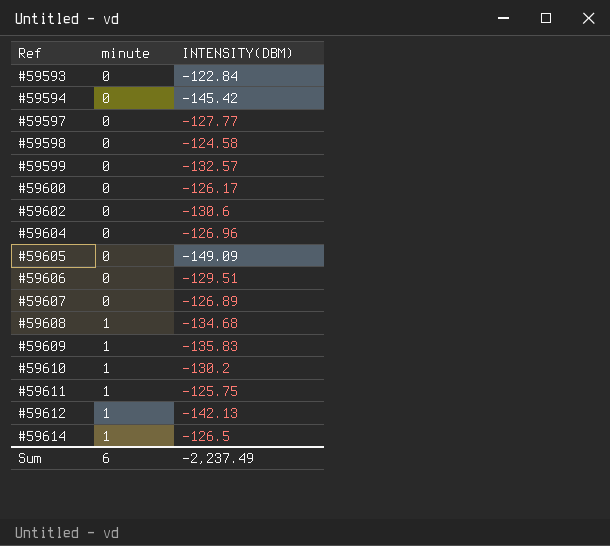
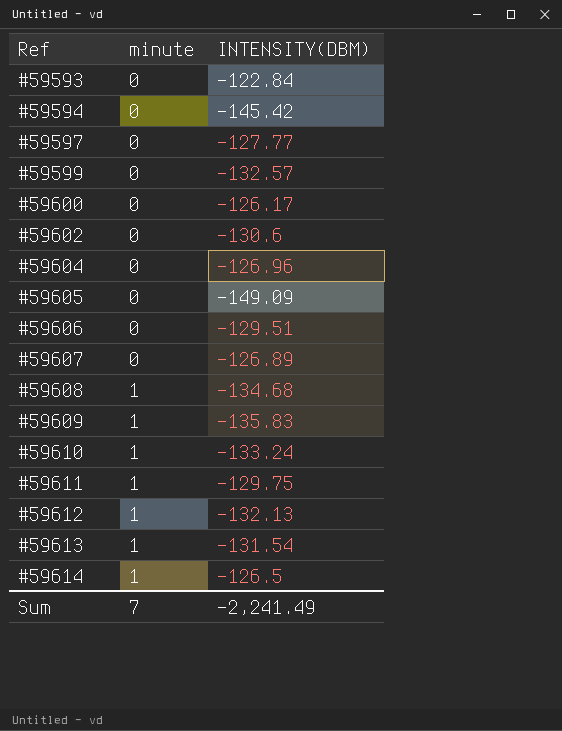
row #59598: 0 | -124.58 -> none
#59610 | INTENSITY(DBM): -130.2 -> -133.24
#59611 | INTENSITY(DBM): -125.75 -> -129.75
#59612 | INTENSITY(DBM): -142.13 -> -132.13
row #59613: none -> 1 | -131.54
Sum | minute: 6 -> 7
Sum | INTENSITY(DBM): -2,237.49 -> -2,241.49

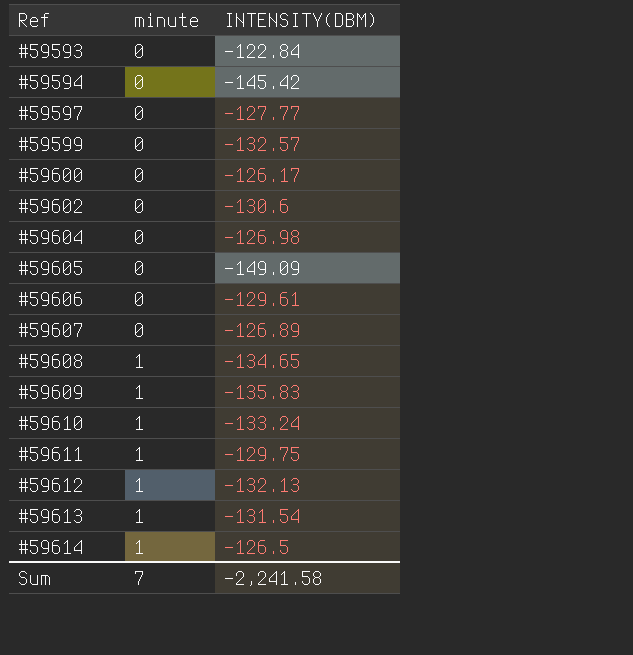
#59604 | INTENSITY(DBM): -126.96 -> -126.98
#59606 | INTENSITY(DBM): -129.51 -> -129.61
#59608 | INTENSITY(DBM): -134.68 -> -134.65
Sum | INTENSITY(DBM): -2,241.49 -> -2,241.58

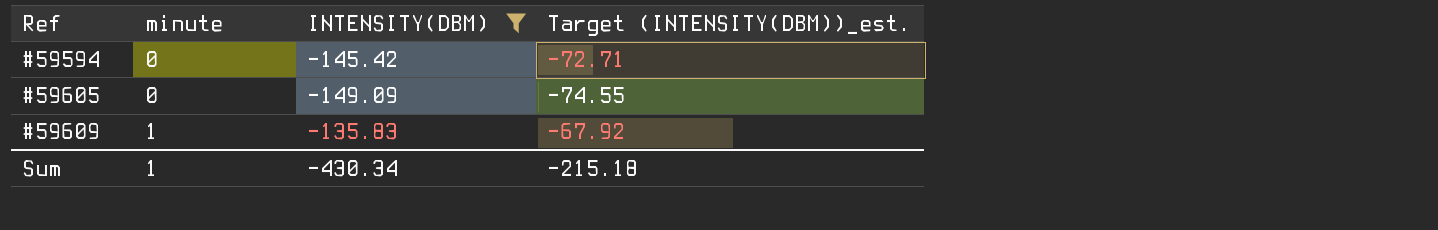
filter: none -> INTENSITY(DBM) <= -135.83
column Target (INTENSITY(DBM))_est. | formula: none -> [INTENSITY(DBM)] * 0.5
Sum | minute: 7 -> 1
Sum | INTENSITY(DBM): -2,241.58 -> -430.34

